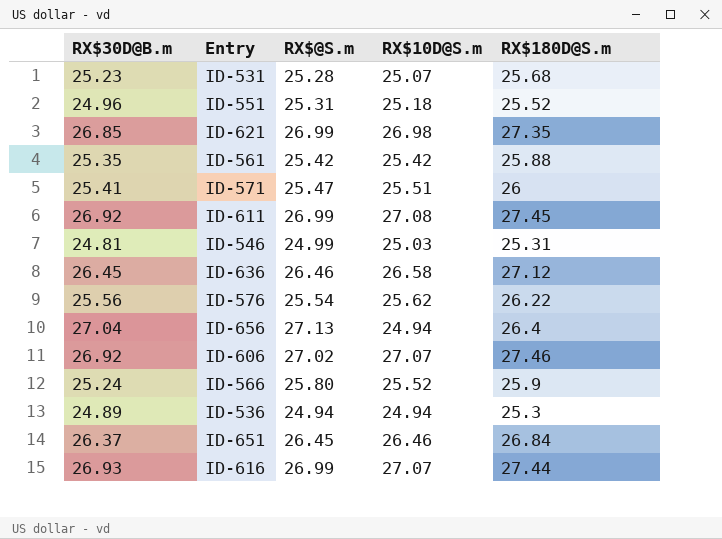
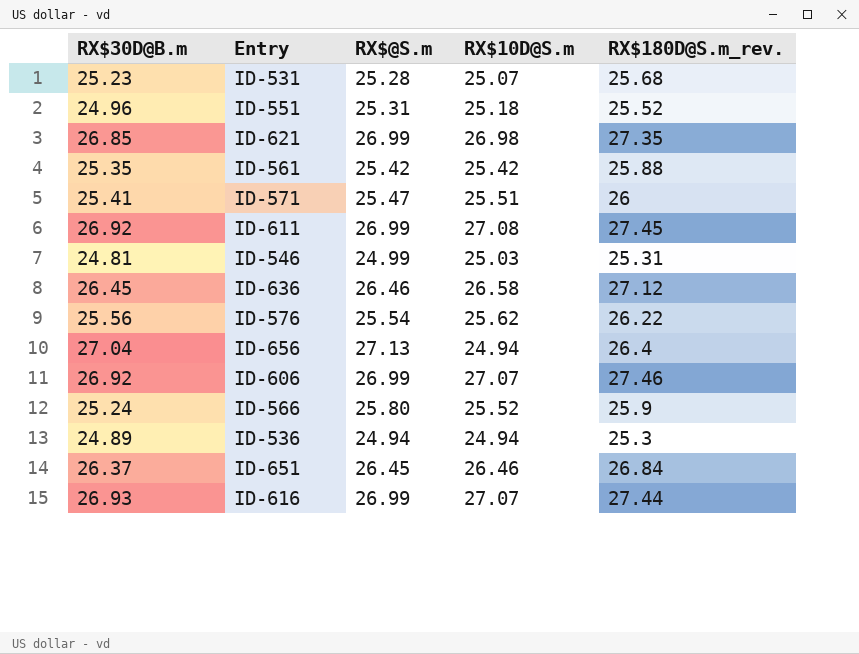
column name: RX$180D@S.m -> RX$180D@S.m_rev.
ID-606 | RX$@S.m: 27.02 -> 26.99

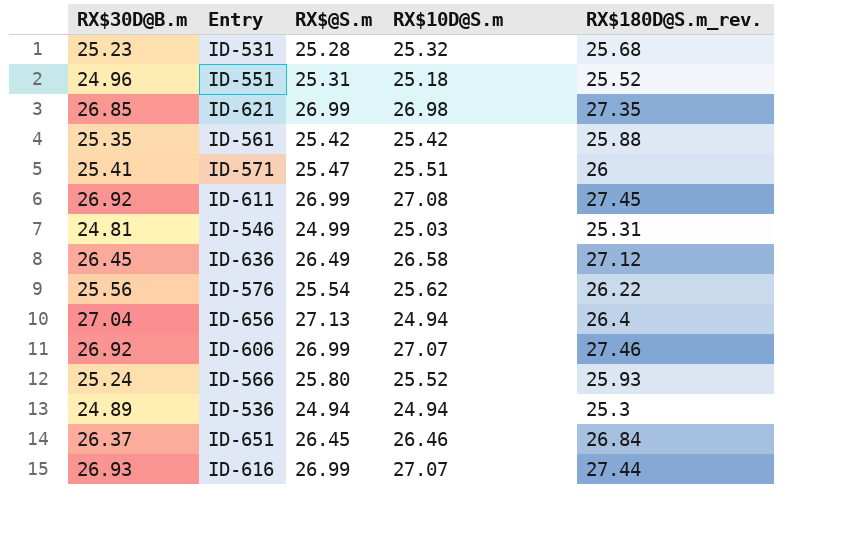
ID-531 | RX$10D@S.m: 25.07 -> 25.32
ID-636 | RX$@S.m: 26.46 -> 26.49
ID-566 | RX$180D@S.m_rev.: 25.9 -> 25.93

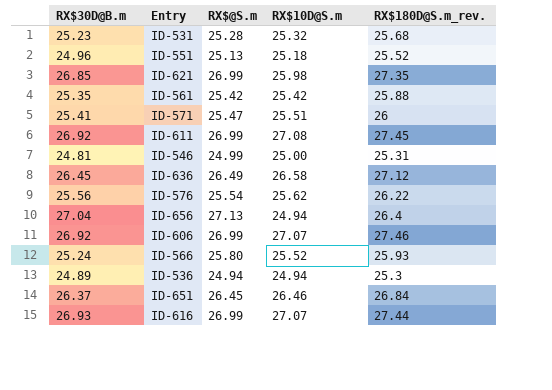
ID-551 | RX$@S.m: 25.31 -> 25.13
ID-621 | RX$10D@S.m: 26.98 -> 25.98
ID-546 | RX$10D@S.m: 25.03 -> 25.00

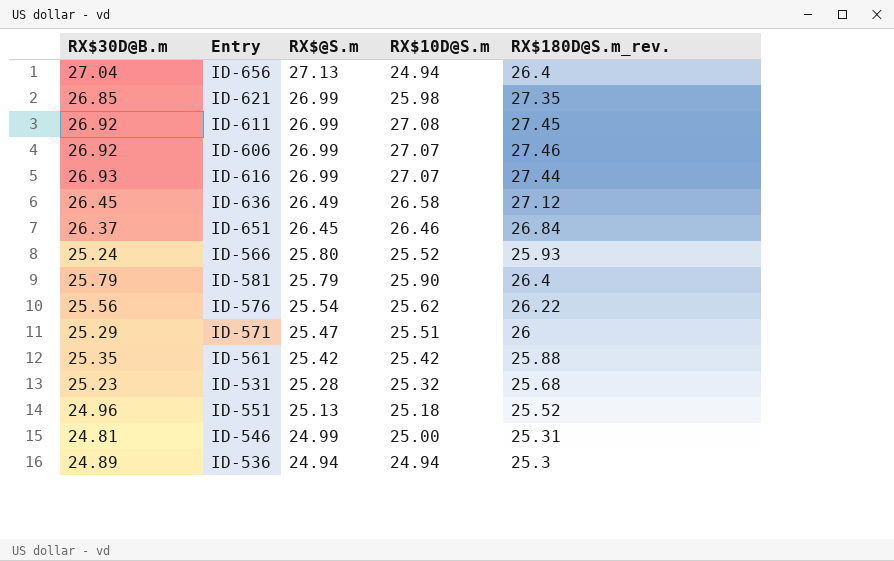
row order: none -> RX$@S.m descending
row ID-581: none -> 25.79 | 25.79 | 25.90 | 26.4
ID-571 | RX$30D@B.m: 25.41 -> 25.29

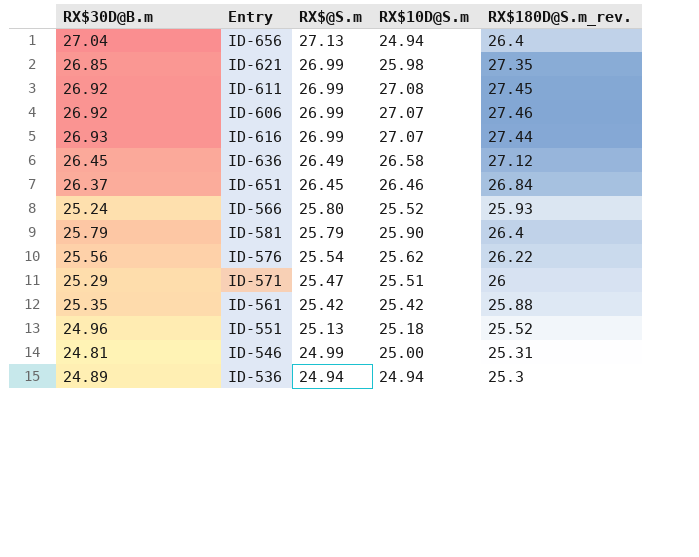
row ID-531: 25.23 | 25.28 | 25.32 | 25.68 -> none

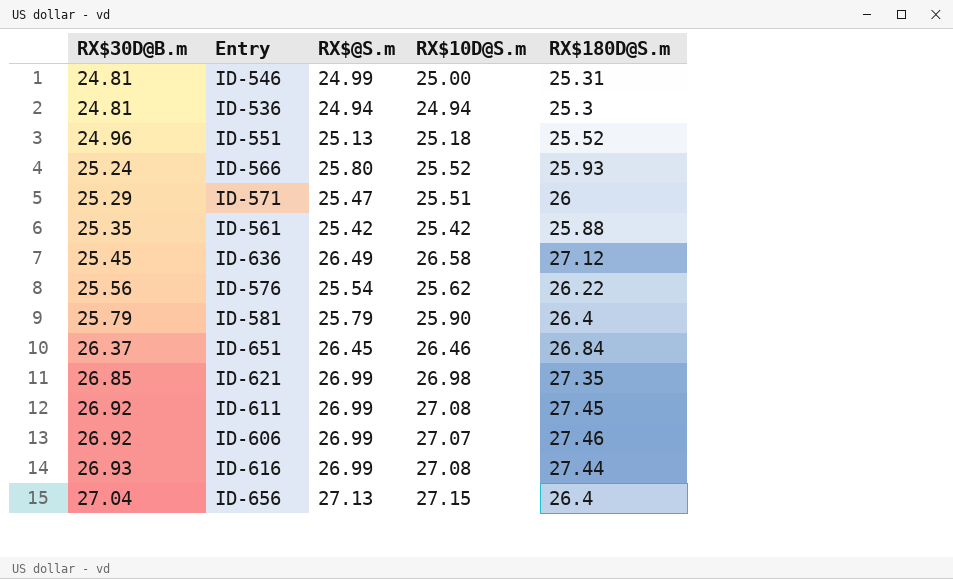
row order: RX$@S.m descending -> RX$30D@B.m ascending
column name: RX$180D@S.m_rev. -> RX$180D@S.m
ID-536 | RX$30D@B.m: 24.89 -> 24.81
ID-636 | RX$30D@B.m: 26.45 -> 25.45
ID-621 | RX$10D@S.m: 25.98 -> 26.98
ID-616 | RX$10D@S.m: 27.07 -> 27.08
ID-656 | RX$10D@S.m: 24.94 -> 27.15

